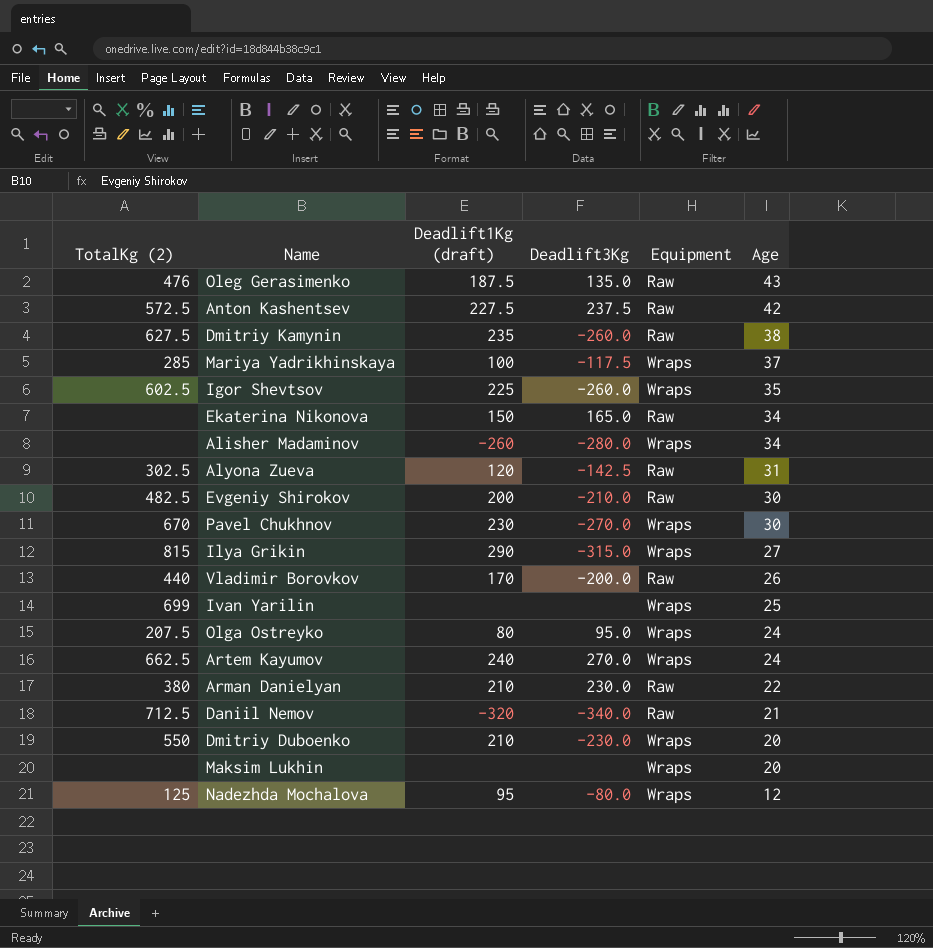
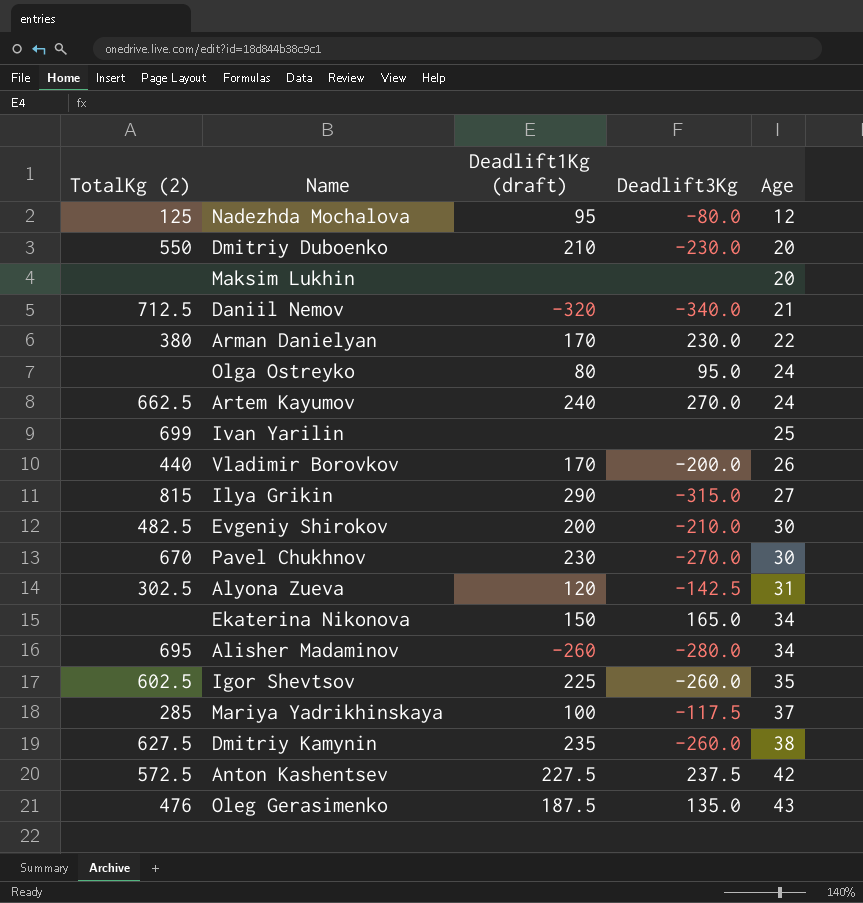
row order: Age descending -> Age ascending
column Equipment | position: 5 -> none
Arman Danielyan | Deadlift1Kg (draft): 210 -> 170
Olga Ostreyko | TotalKg (2): 207.5 -> none
Alisher Madaminov | TotalKg (2): none -> 695

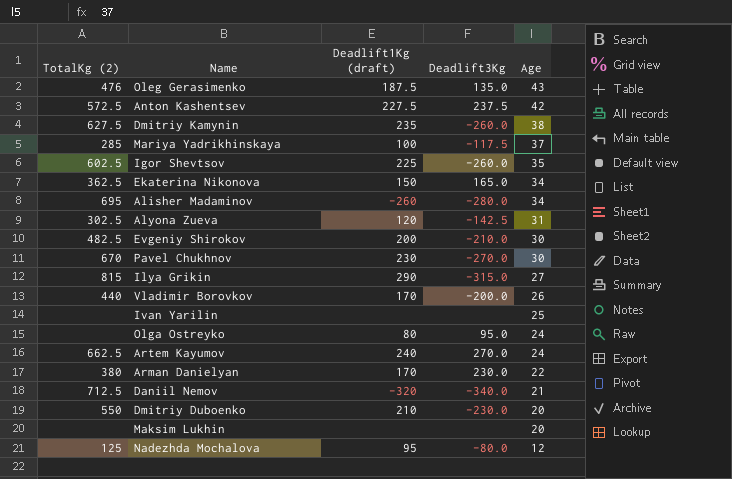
row order: Age ascending -> Age descending
Ekaterina Nikonova | TotalKg (2): none -> 362.5
Ivan Yarilin | TotalKg (2): 699 -> none

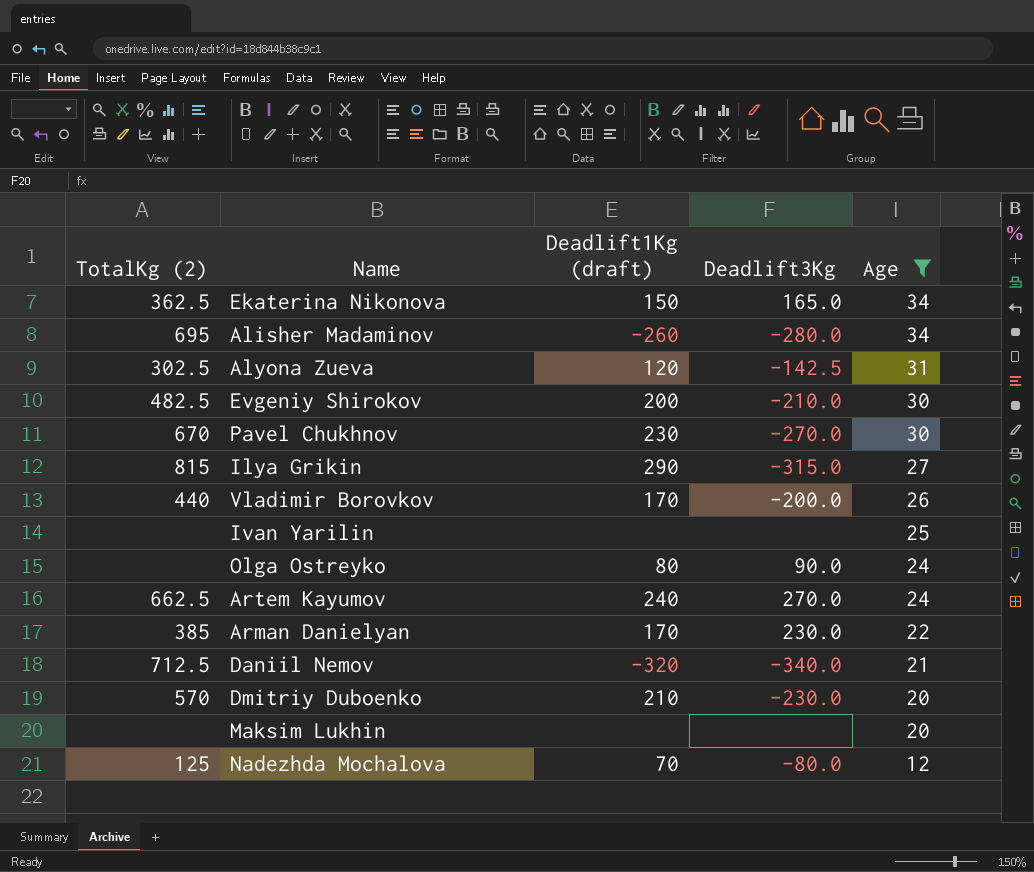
filter: none -> Age <= 34
Olga Ostreyko | Deadlift3Kg: 95.0 -> 90.0
Arman Danielyan | TotalKg (2): 380 -> 385
Dmitriy Duboenko | TotalKg (2): 550 -> 570
Nadezhda Mochalova | Deadlift1Kg (draft): 95 -> 70

